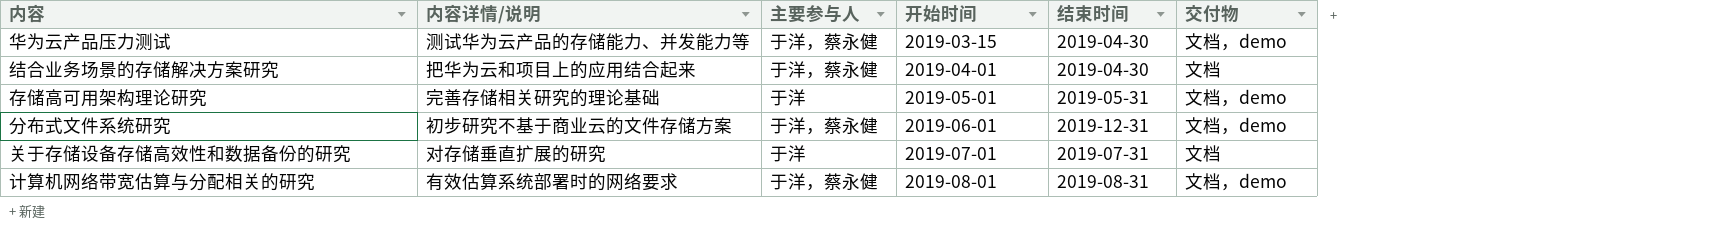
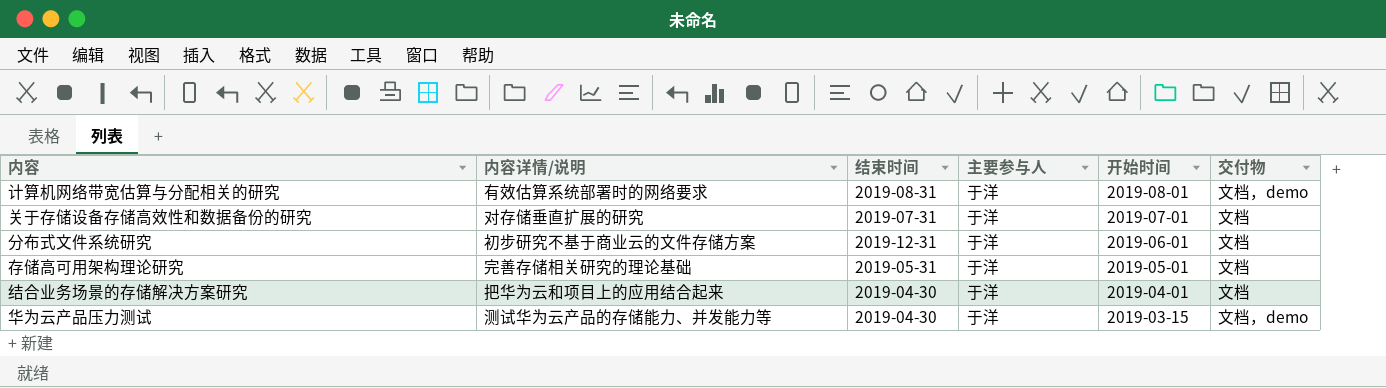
row order: 开始时间 ascending -> 开始时间 descending
column 结束时间 | position: 5 -> 3
计算机网络带宽估算与分配相关的研究 | 主要参与人: 于洋，蔡永健 -> 于洋
分布式文件系统研究 | 主要参与人: 于洋，蔡永健 -> 于洋
分布式文件系统研究 | 交付物: 文档，demo -> 文档
存储高可用架构理论研究 | 交付物: 文档，demo -> 文档
结合业务场景的存储解决方案研究 | 主要参与人: 于洋，蔡永健 -> 于洋
华为云产品压力测试 | 主要参与人: 于洋，蔡永健 -> 于洋

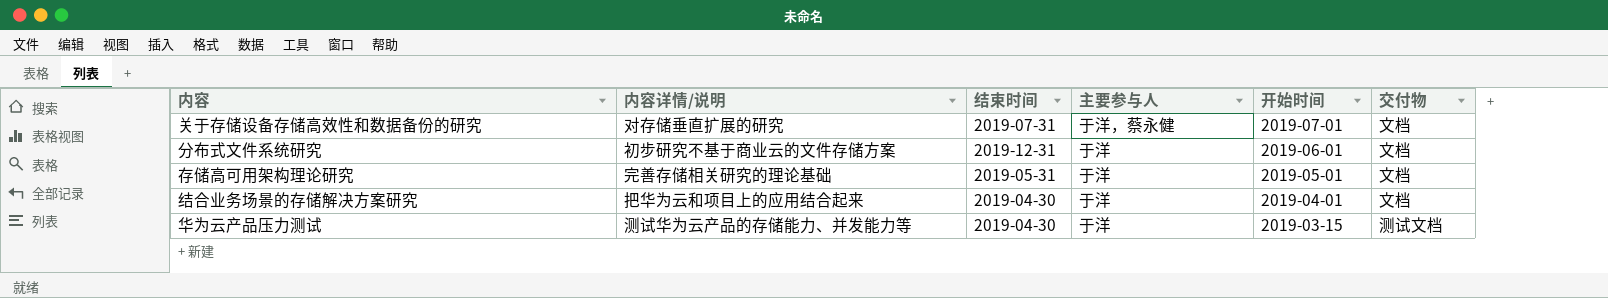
row 计算机网络带宽估算与分配相关的研究: 有效估算系统部署时的网络要求 | 2019-08-31 | 于洋 | 2019-08-01 | 文档，demo -> none
关于存储设备存储高效性和数据备份的研究 | 主要参与人: 于洋 -> 于洋，蔡永健
华为云产品压力测试 | 交付物: 文档，demo -> 测试文档

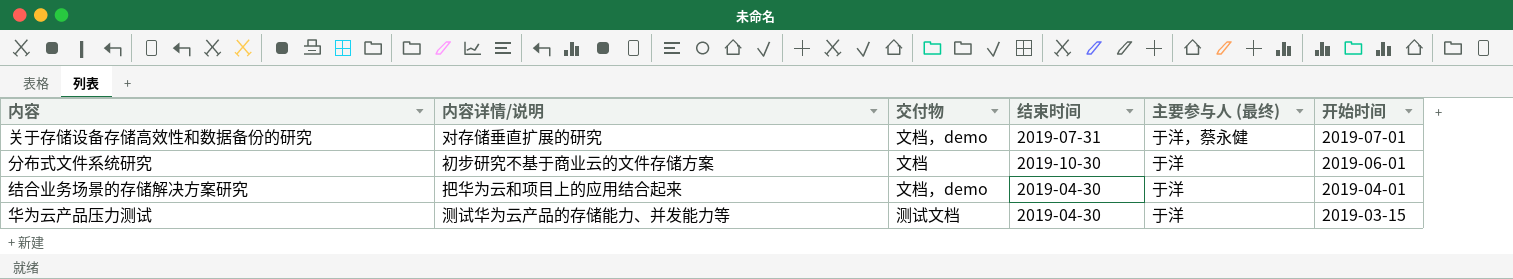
column 交付物 | position: 6 -> 3
column name: 主要参与人 -> 主要参与人 (最终)
row 存储高可用架构理论研究: 完善存储相关研究的理论基础 | 2019-05-31 | 于洋 | 2019-05-01 | 文档 -> none
关于存储设备存储高效性和数据备份的研究 | 交付物: 文档 -> 文档，demo
分布式文件系统研究 | 结束时间: 2019-12-31 -> 2019-10-30
结合业务场景的存储解决方案研究 | 交付物: 文档 -> 文档，demo

